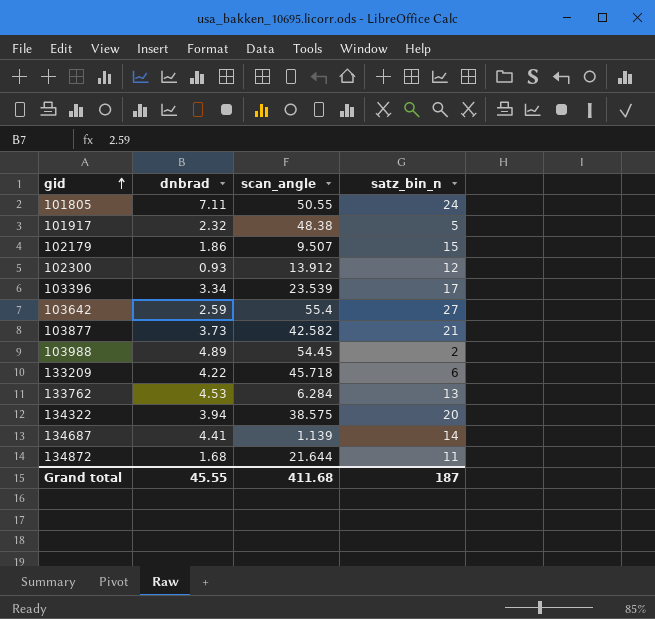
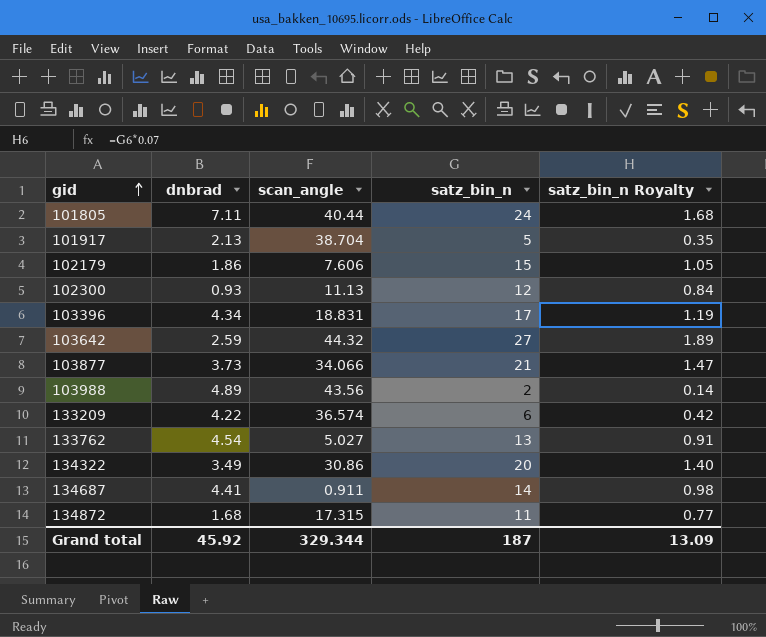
column satz_bin_n Royalty | formula: none -> [satz_bin_n] * 0.07
101805 | scan_angle: 50.55 -> 40.44
101917 | dnbrad: 2.32 -> 2.13
101917 | scan_angle: 48.38 -> 38.704
102179 | scan_angle: 9.507 -> 7.606
102300 | scan_angle: 13.912 -> 11.13
103396 | dnbrad: 3.34 -> 4.34
103396 | scan_angle: 23.539 -> 18.831
103642 | scan_angle: 55.4 -> 44.32
103877 | scan_angle: 42.582 -> 34.066
103988 | scan_angle: 54.45 -> 43.56
133209 | scan_angle: 45.718 -> 36.574
133762 | dnbrad: 4.53 -> 4.54
133762 | scan_angle: 6.284 -> 5.027
134322 | dnbrad: 3.94 -> 3.49
134322 | scan_angle: 38.575 -> 30.86
134687 | scan_angle: 1.139 -> 0.911
134872 | scan_angle: 21.644 -> 17.315
Grand total | dnbrad: 45.55 -> 45.92
Grand total | scan_angle: 411.68 -> 329.344

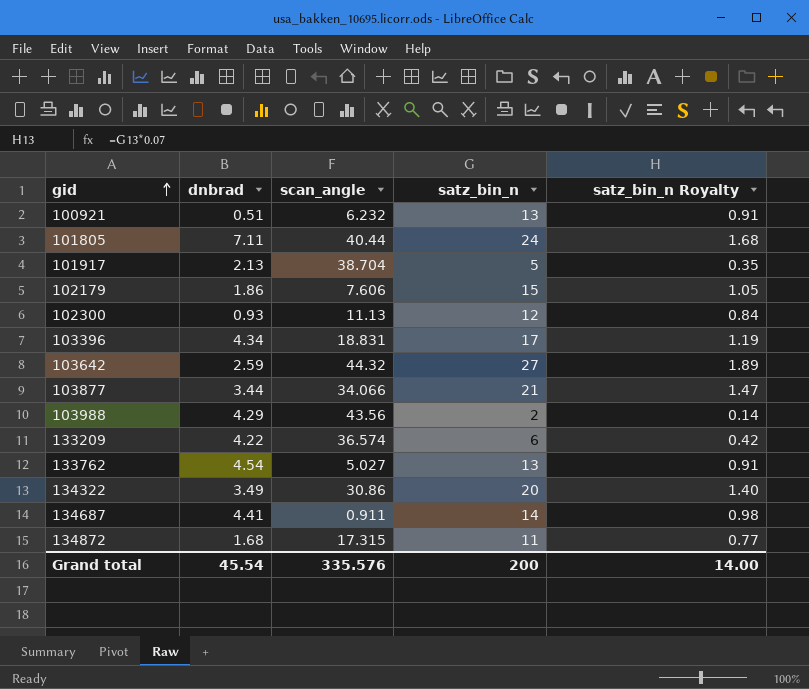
row 100921: none -> 0.51 | 6.232 | 13 | 0.91
103877 | dnbrad: 3.73 -> 3.44
103988 | dnbrad: 4.89 -> 4.29
Grand total | dnbrad: 45.92 -> 45.54
Grand total | scan_angle: 329.344 -> 335.576
Grand total | satz_bin_n: 187 -> 200
Grand total | satz_bin_n Royalty: 13.09 -> 14.00

